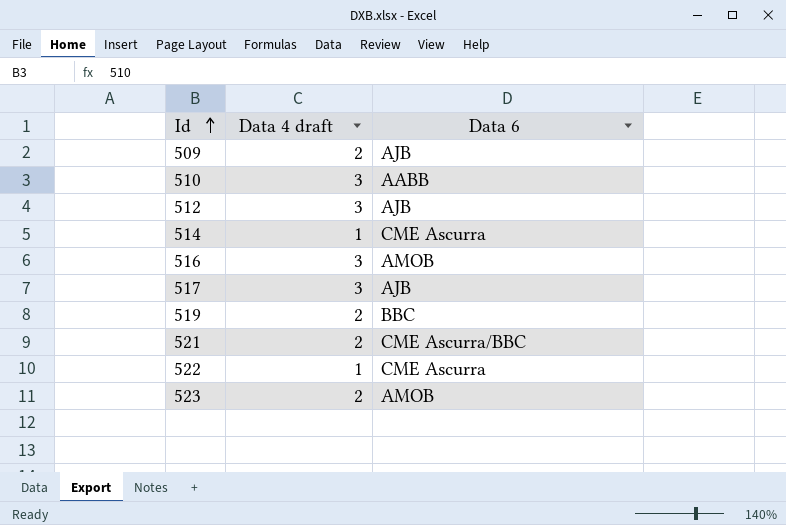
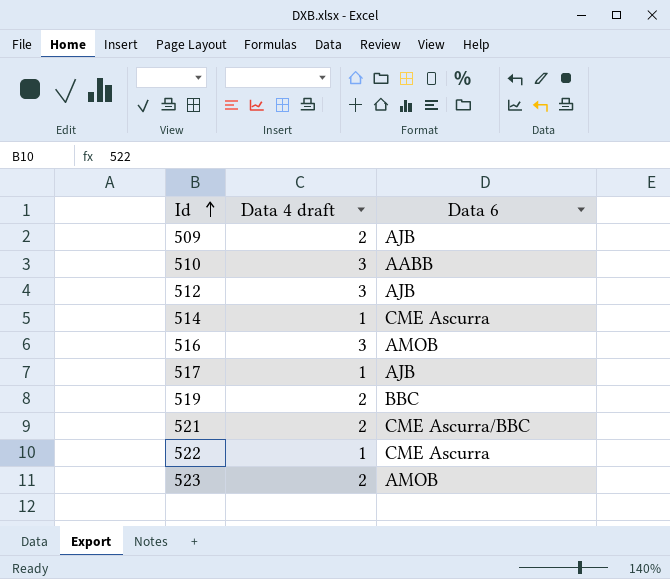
517 | Data 4 draft: 3 -> 1

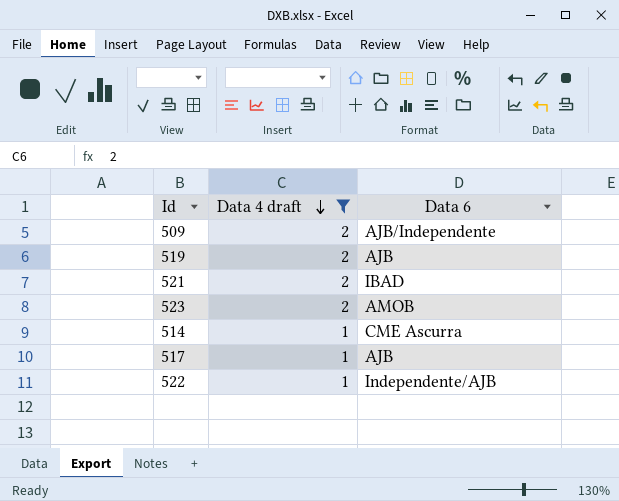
filter: none -> Data 4 draft != 3
row order: Id ascending -> Data 4 draft descending
509 | Data 6: AJB -> AJB/Independente
519 | Data 6: BBC -> AJB
521 | Data 6: CME Ascurra/BBC -> IBAD
522 | Data 6: CME Ascurra -> Independente/AJB

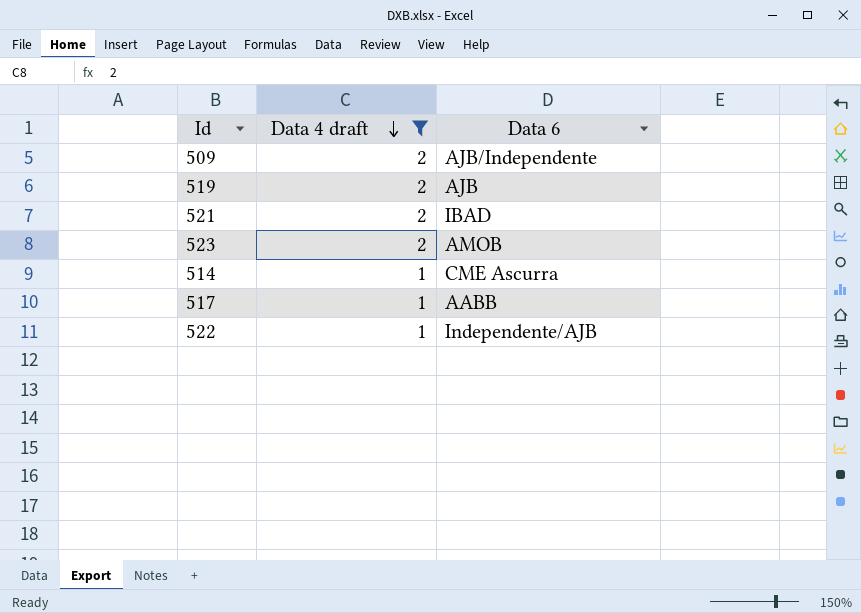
517 | Data 6: AJB -> AABB

